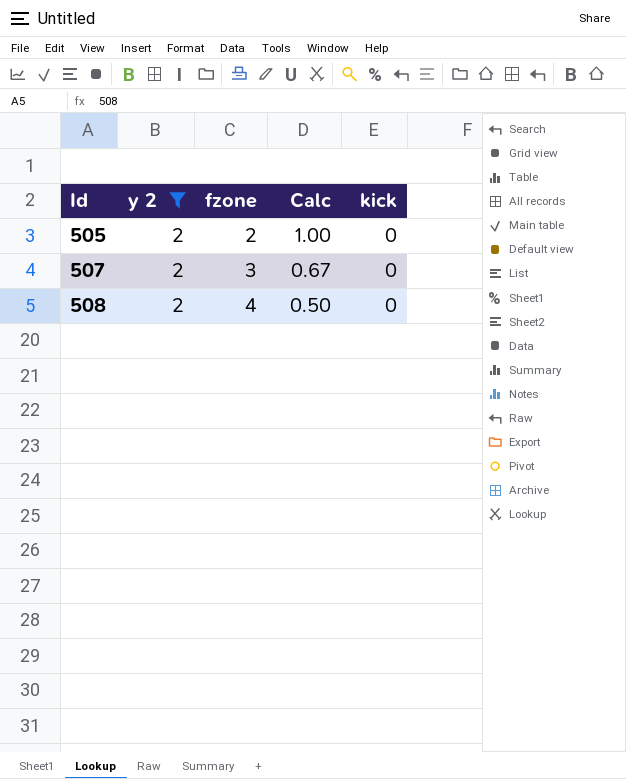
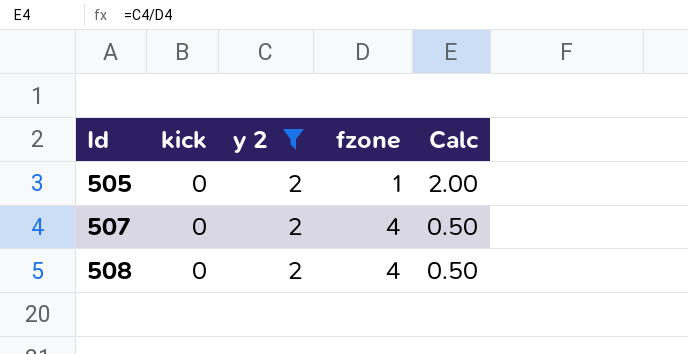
column kick | position: 5 -> 2
505 | fzone: 2 -> 1
505 | Calc: 1.00 -> 2.00
507 | fzone: 3 -> 4
507 | Calc: 0.67 -> 0.50

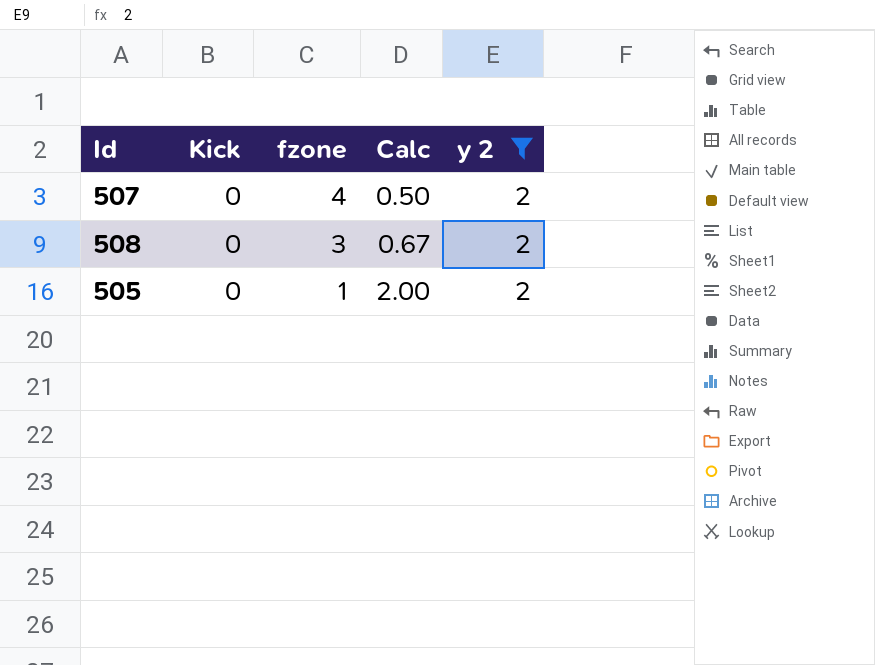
row order: Id ascending -> fzone descending
column name: kick -> Kick
column y 2 | position: 3 -> 5
508 | fzone: 4 -> 3
508 | Calc: 0.50 -> 0.67

